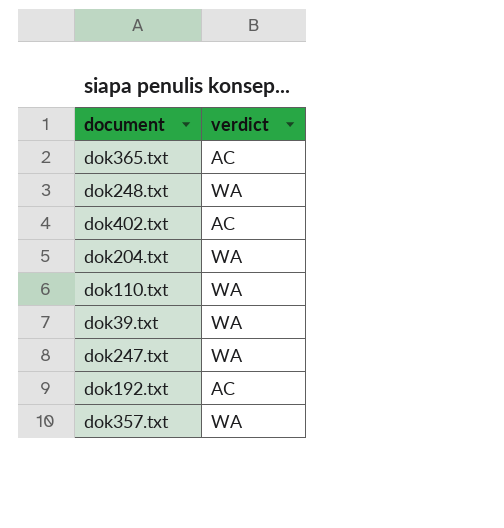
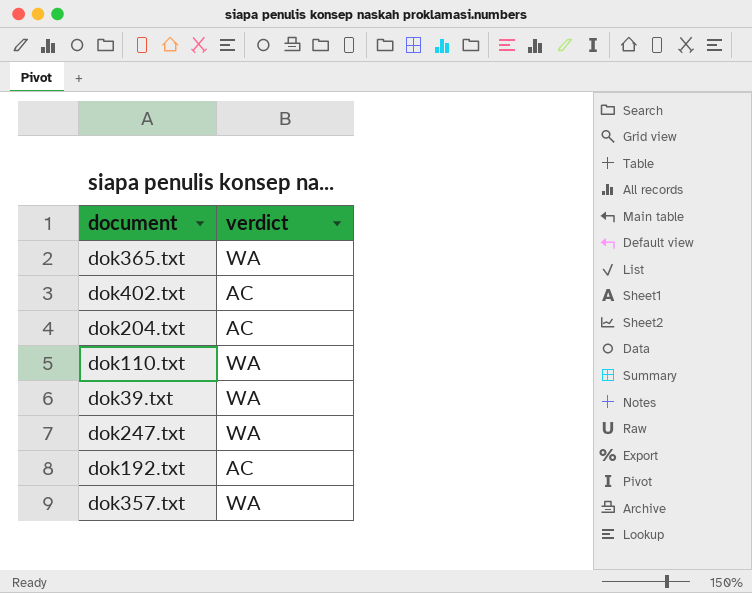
row dok248.txt: WA -> none
dok365.txt | verdict: AC -> WA
dok204.txt | verdict: WA -> AC

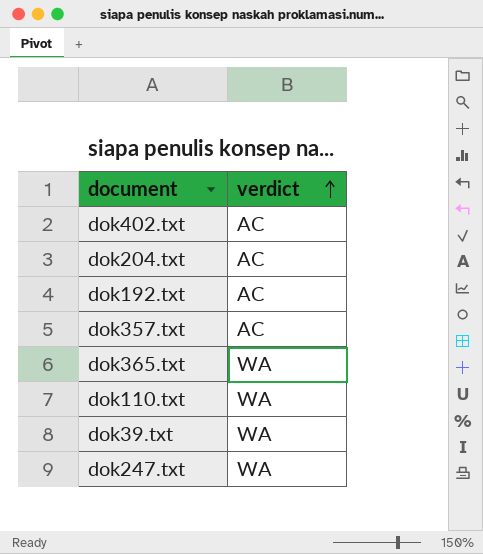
row order: none -> verdict ascending
dok357.txt | verdict: WA -> AC

